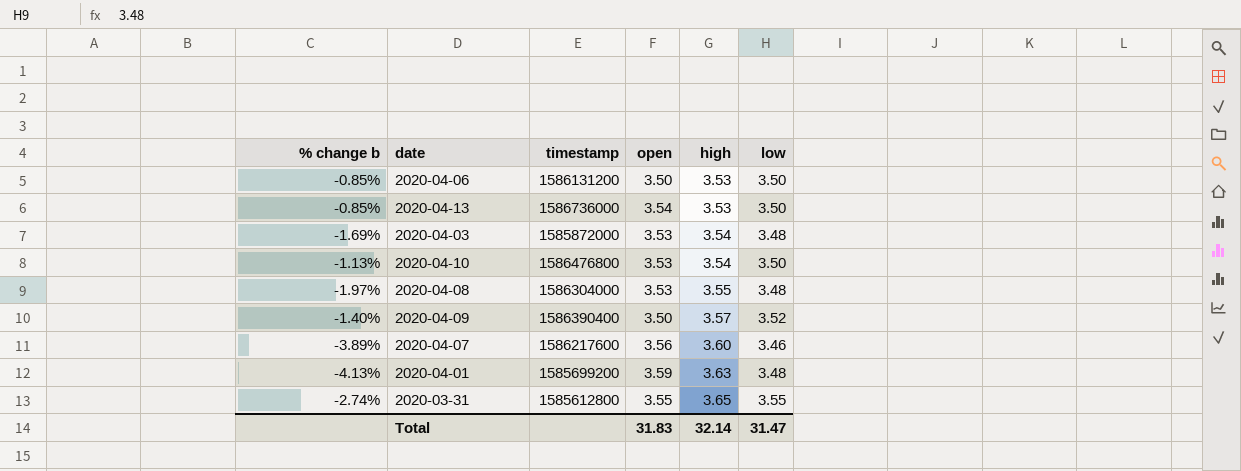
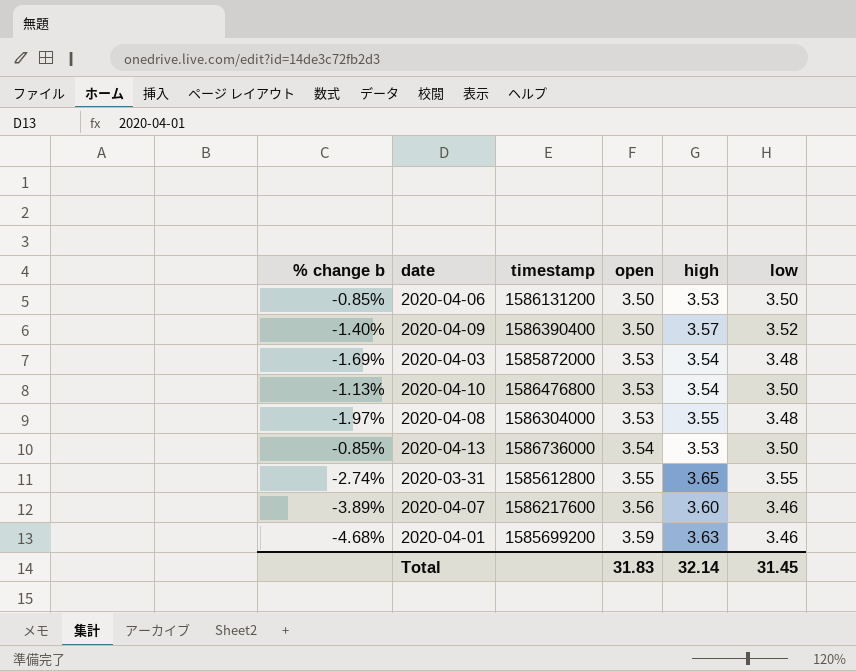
row order: high ascending -> open ascending
2020-04-01 | % change b: -4.13% -> -4.68%
2020-04-01 | low: 3.48 -> 3.46
Total | low: 31.47 -> 31.45

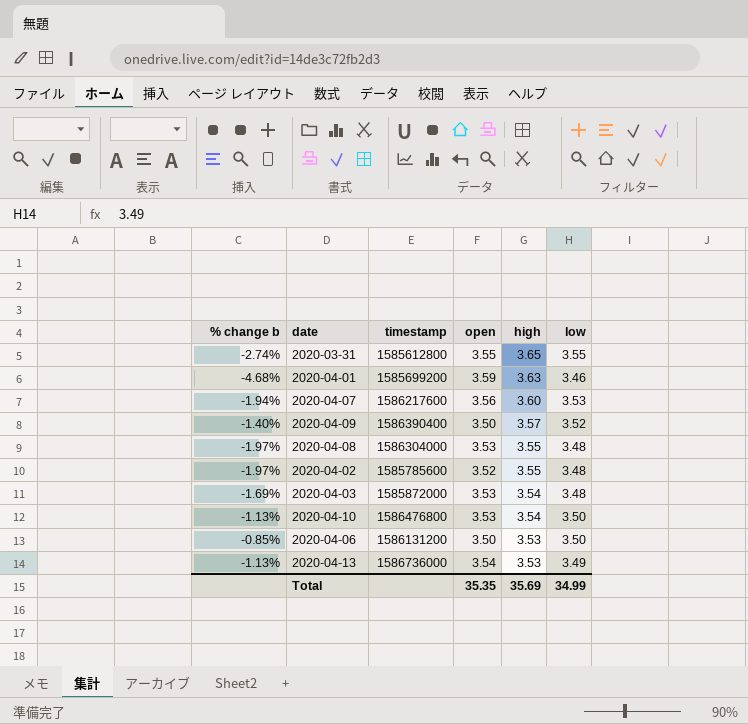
row order: open ascending -> high descending
2020-04-07 | % change b: -3.89% -> -1.94%
2020-04-07 | low: 3.46 -> 3.53
row 2020-04-02: none -> -1.97% | 1585785600 | 3.52 | 3.55 | 3.48
2020-04-13 | % change b: -0.85% -> -1.13%
2020-04-13 | low: 3.50 -> 3.49
Total | open: 31.83 -> 35.35
Total | high: 32.14 -> 35.69
Total | low: 31.45 -> 34.99

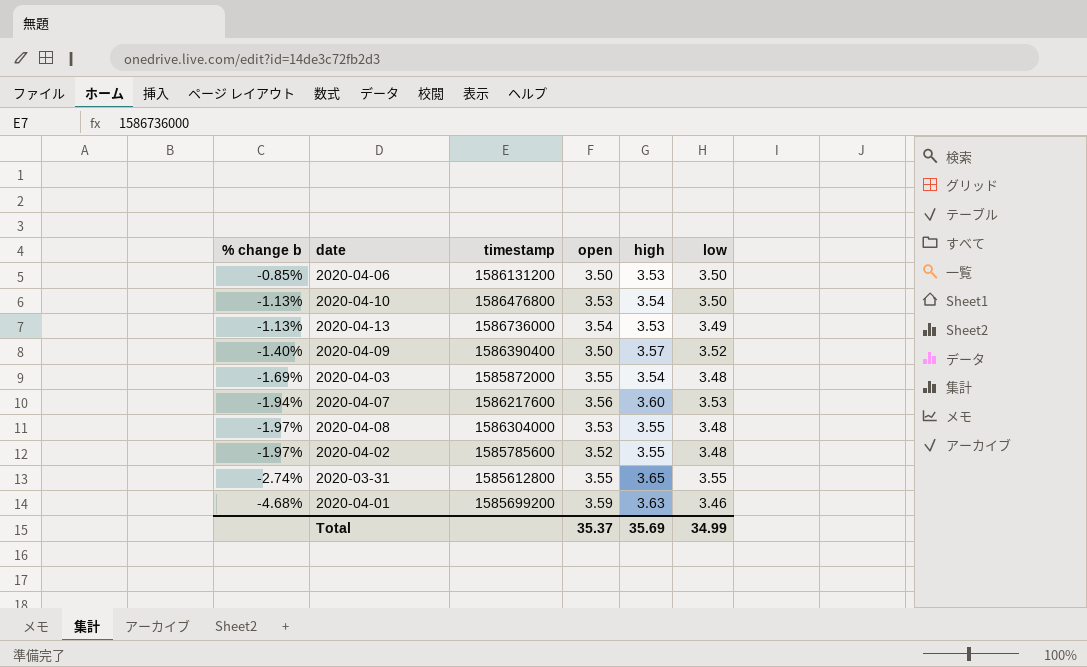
row order: high descending -> % change b descending
2020-04-03 | open: 3.53 -> 3.55
Total | open: 35.35 -> 35.37

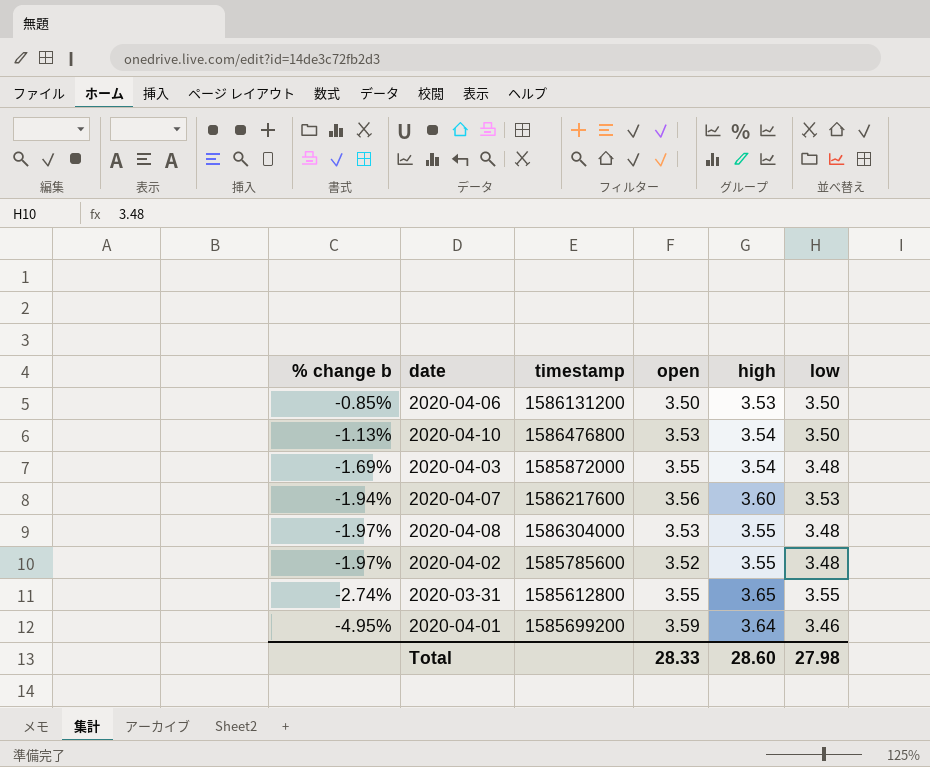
row 2020-04-13: -1.13% | 1586736000 | 3.54 | 3.53 | 3.49 -> none
row 2020-04-09: -1.40% | 1586390400 | 3.50 | 3.57 | 3.52 -> none
2020-04-01 | % change b: -4.68% -> -4.95%
2020-04-01 | high: 3.63 -> 3.64
Total | open: 35.37 -> 28.33
Total | high: 35.69 -> 28.60
Total | low: 34.99 -> 27.98

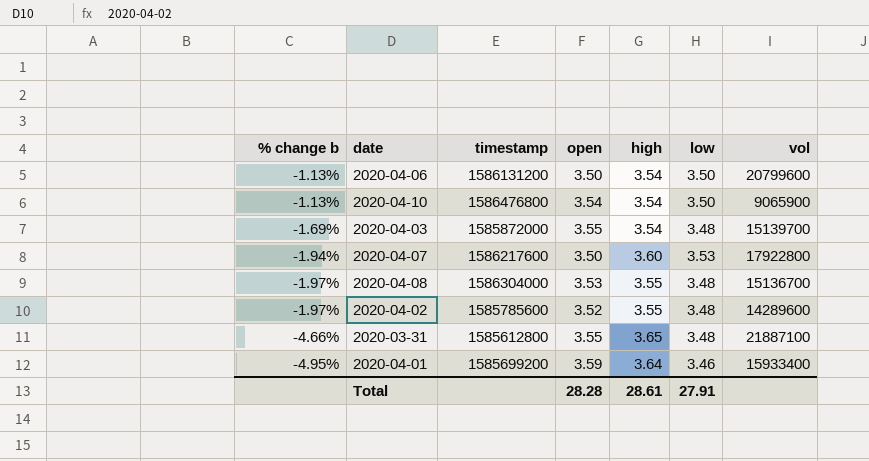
column vol | position: none -> 7
2020-04-06 | % change b: -0.85% -> -1.13%
2020-04-06 | high: 3.53 -> 3.54
2020-04-10 | open: 3.53 -> 3.54
2020-04-07 | open: 3.56 -> 3.50
2020-03-31 | % change b: -2.74% -> -4.66%
2020-03-31 | low: 3.55 -> 3.48
Total | open: 28.33 -> 28.28
Total | high: 28.60 -> 28.61
Total | low: 27.98 -> 27.91

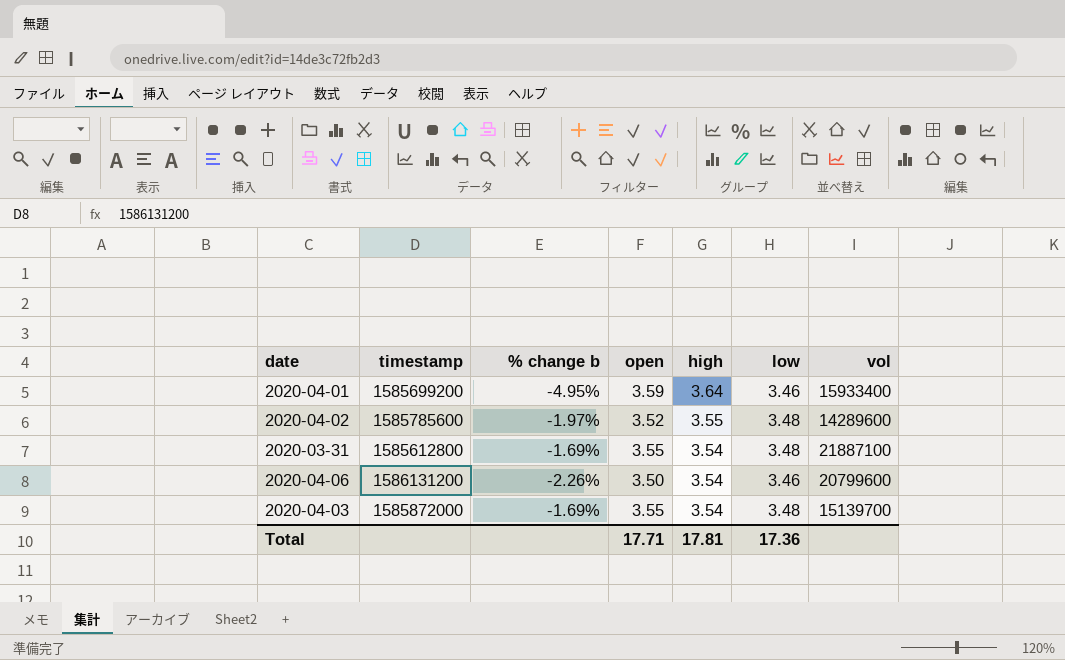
row order: % change b descending -> high descending
column % change b | position: 1 -> 3
row 2020-04-10: -1.13% | 1586476800 | 3.54 | 3.54 | 3.50 | 9065900 -> none
row 2020-04-07: -1.94% | 1586217600 | 3.50 | 3.60 | 3.53 | 17922800 -> none
row 2020-04-08: -1.97% | 1586304000 | 3.53 | 3.55 | 3.48 | 15136700 -> none
2020-03-31 | % change b: -4.66% -> -1.69%
2020-03-31 | high: 3.65 -> 3.54
2020-04-06 | % change b: -1.13% -> -2.26%
2020-04-06 | low: 3.50 -> 3.46
Total | open: 28.28 -> 17.71
Total | high: 28.61 -> 17.81
Total | low: 27.91 -> 17.36

